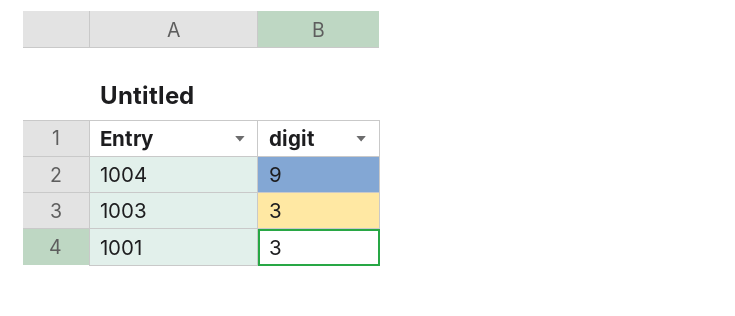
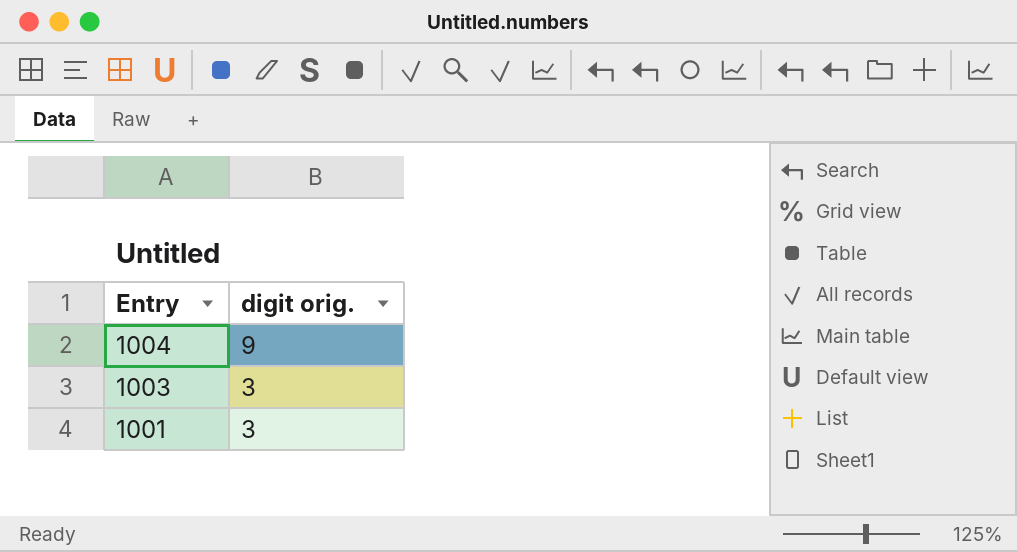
column name: digit -> digit orig.

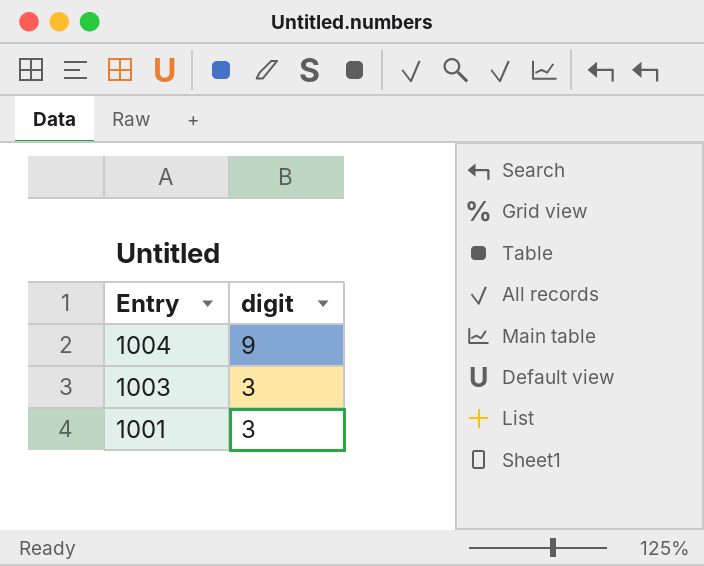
column name: digit orig. -> digit

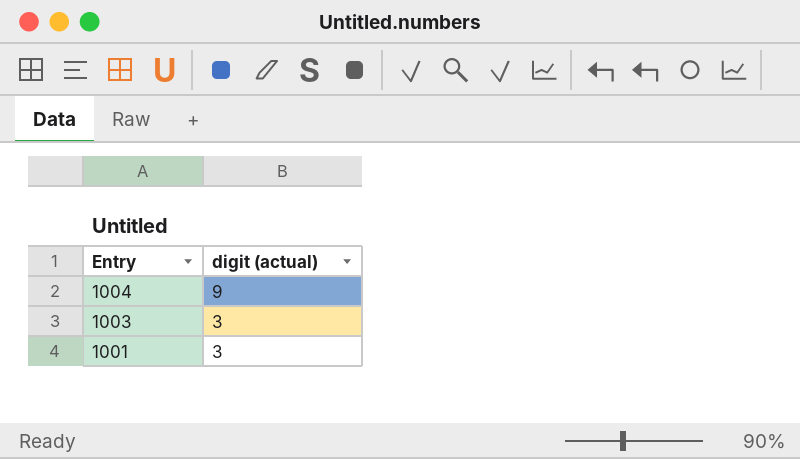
column name: digit -> digit (actual)

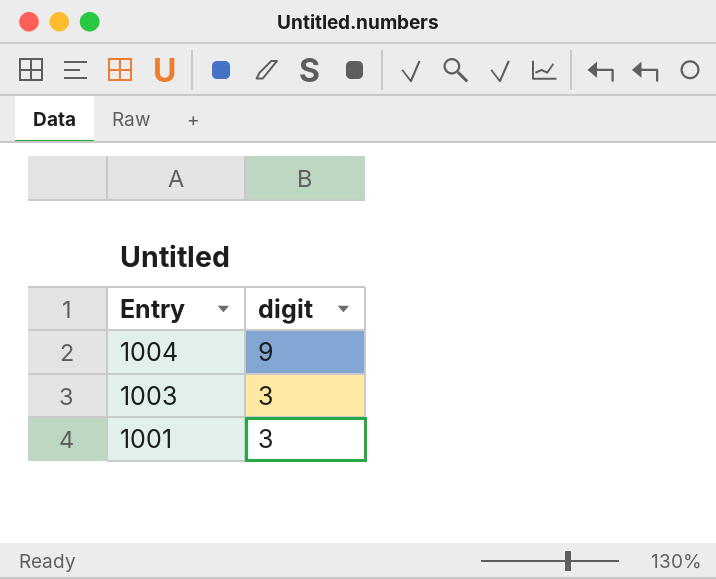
column name: digit (actual) -> digit

